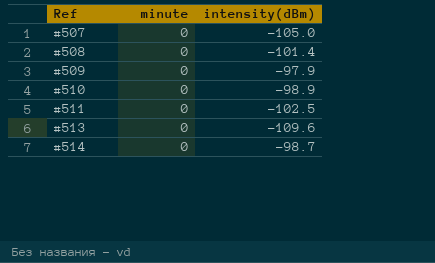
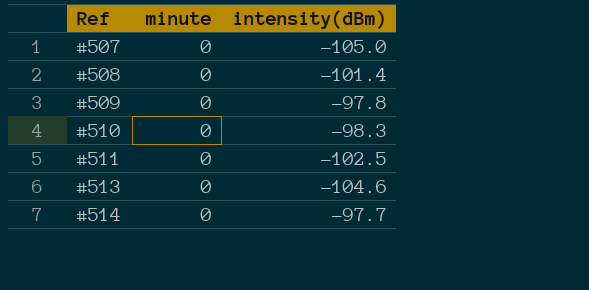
#509 | intensity(dBm): -97.9 -> -97.8
#510 | intensity(dBm): -98.9 -> -98.3
#513 | intensity(dBm): -109.6 -> -104.6
#514 | intensity(dBm): -98.7 -> -97.7

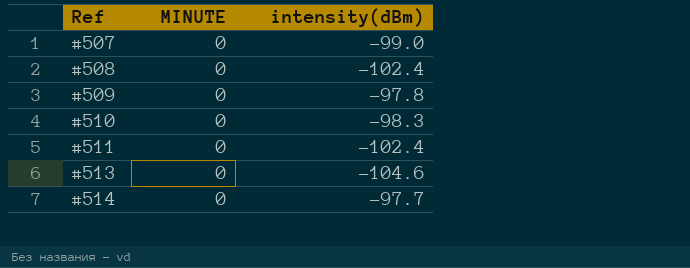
column name: minute -> MINUTE
#507 | intensity(dBm): -105.0 -> -99.0
#508 | intensity(dBm): -101.4 -> -102.4
#511 | intensity(dBm): -102.5 -> -102.4

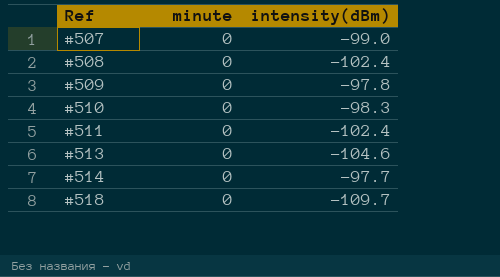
column name: MINUTE -> minute
row #518: none -> 0 | -109.7

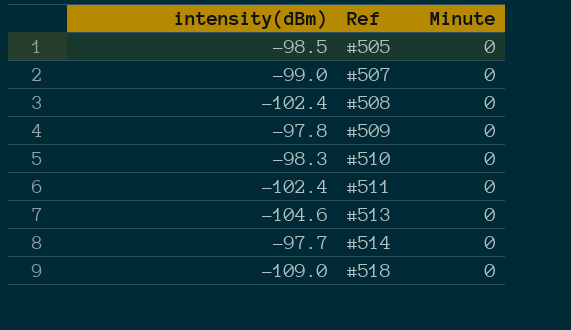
column intensity(dBm) | position: 3 -> 1
column name: minute -> Minute
row #505: none -> -98.5 | 0
#518 | intensity(dBm): -109.7 -> -109.0

